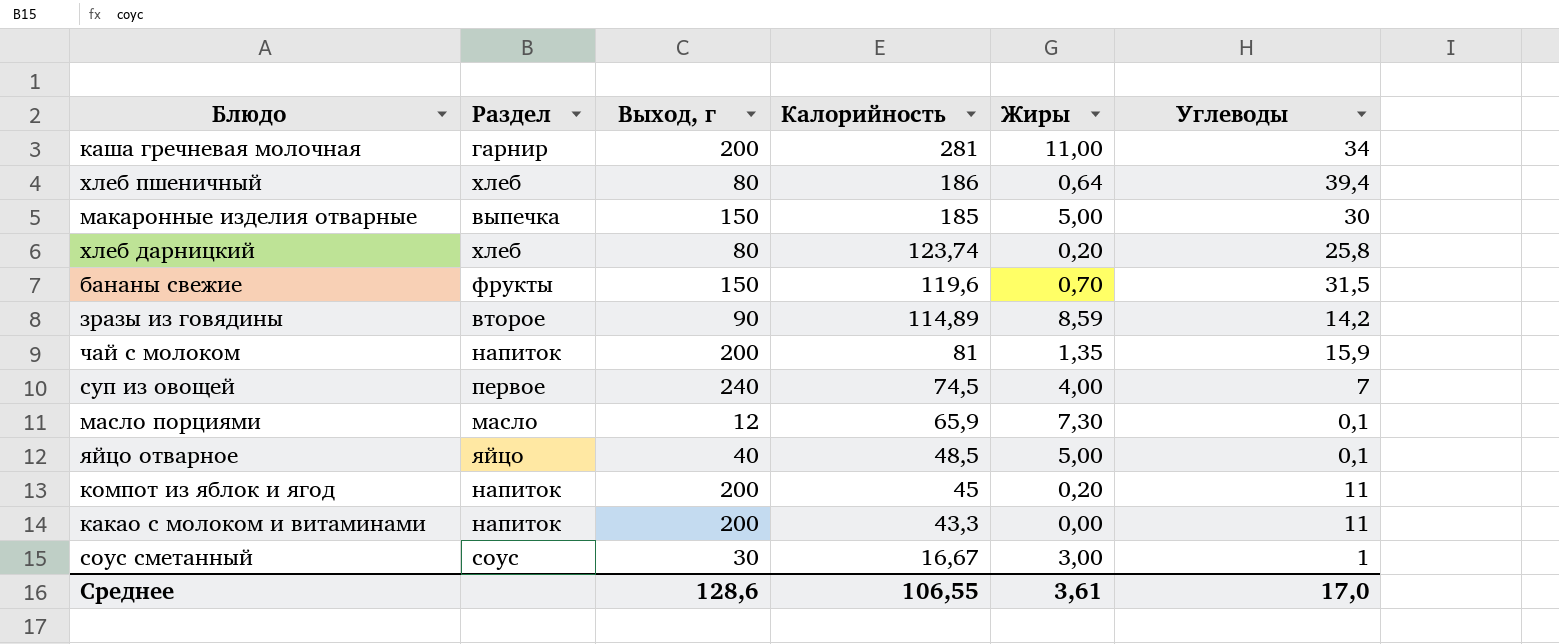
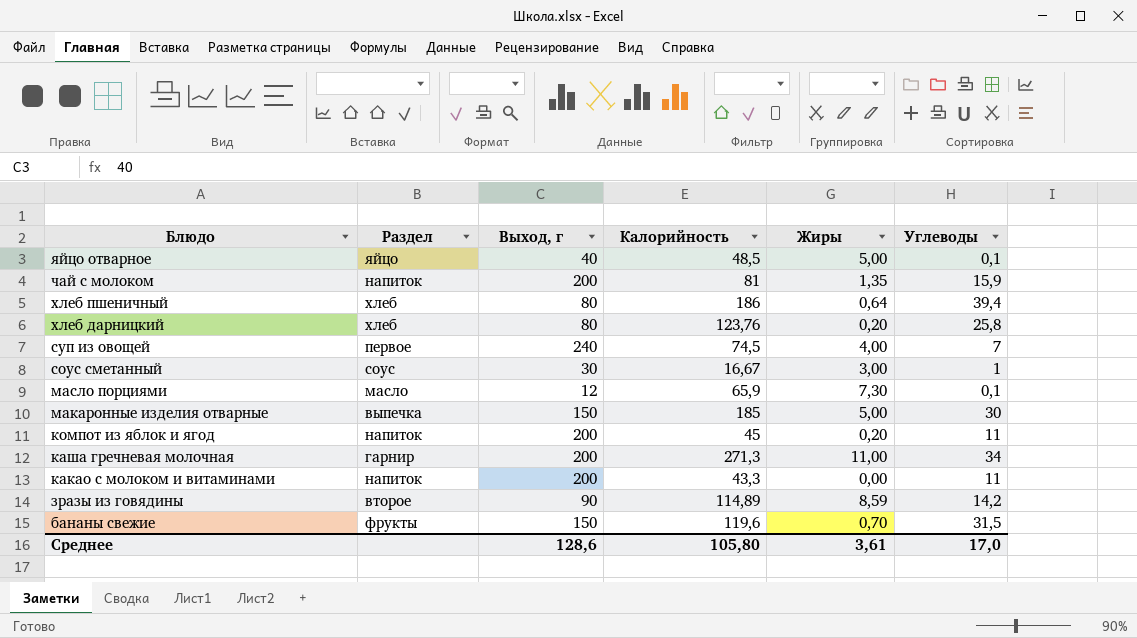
row order: Калорийность descending -> Блюдо descending
хлеб дарницкий | Калорийность: 123,74 -> 123,76
каша гречневая молочная | Калорийность: 281 -> 271,3
Среднее | Калорийность: 106,55 -> 105,80

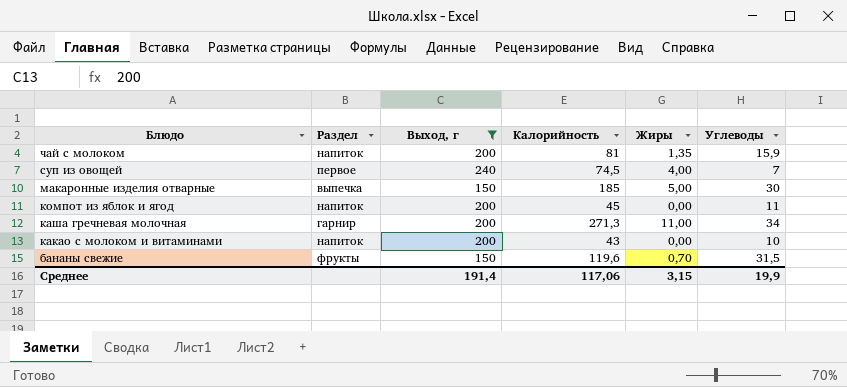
filter: none -> Выход, г >= 150
компот из яблок и ягод | Жиры: 0,20 -> 0,00
какао с молоком и витаминами | Калорийность: 43,3 -> 43
какао с молоком и витаминами | Углеводы: 11 -> 10
Среднее | Выход, г: 128,6 -> 191,4
Среднее | Калорийность: 105,80 -> 117,06
Среднее | Жиры: 3,61 -> 3,15
Среднее | Углеводы: 17,0 -> 19,9

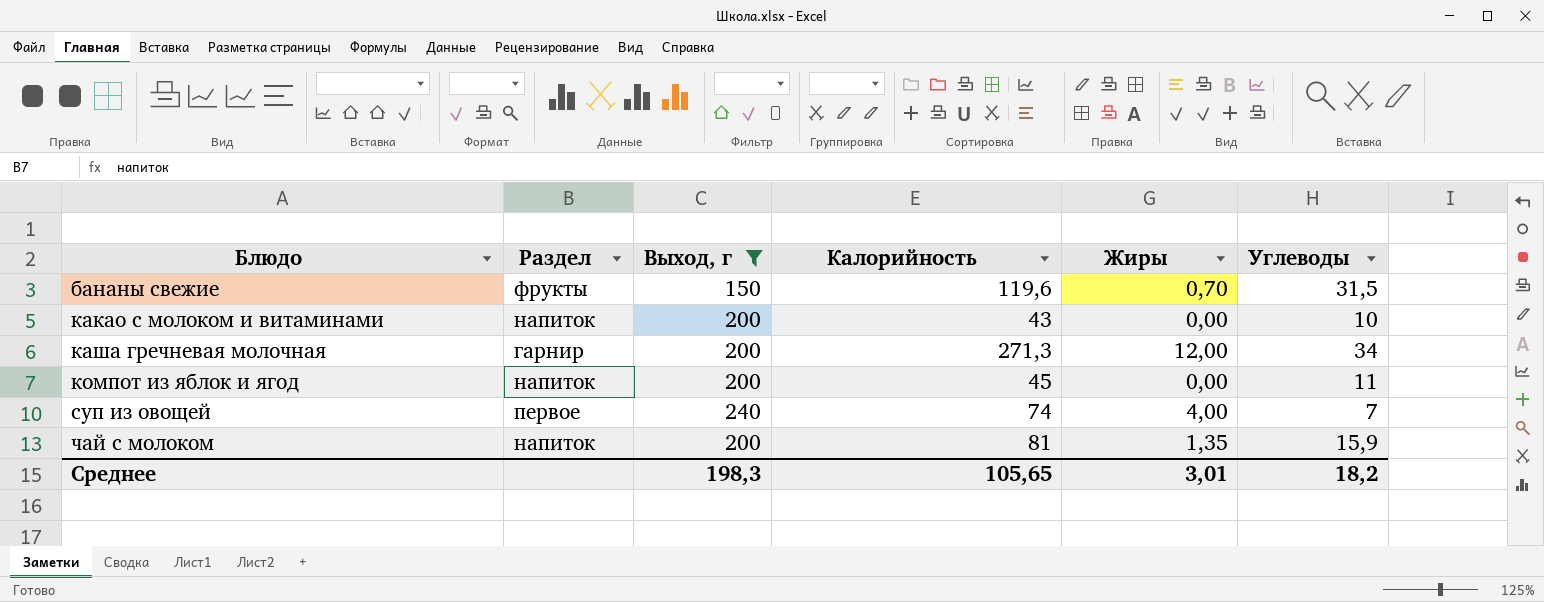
row order: Блюдо descending -> Блюдо ascending
row макаронные изделия отварные: выпечка | 150 | 185 | 5,00 | 30 -> none
каша гречневая молочная | Жиры: 11,00 -> 12,00
суп из овощей | Калорийность: 74,5 -> 74
Среднее | Выход, г: 191,4 -> 198,3
Среднее | Калорийность: 117,06 -> 105,65
Среднее | Жиры: 3,15 -> 3,01
Среднее | Углеводы: 19,9 -> 18,2

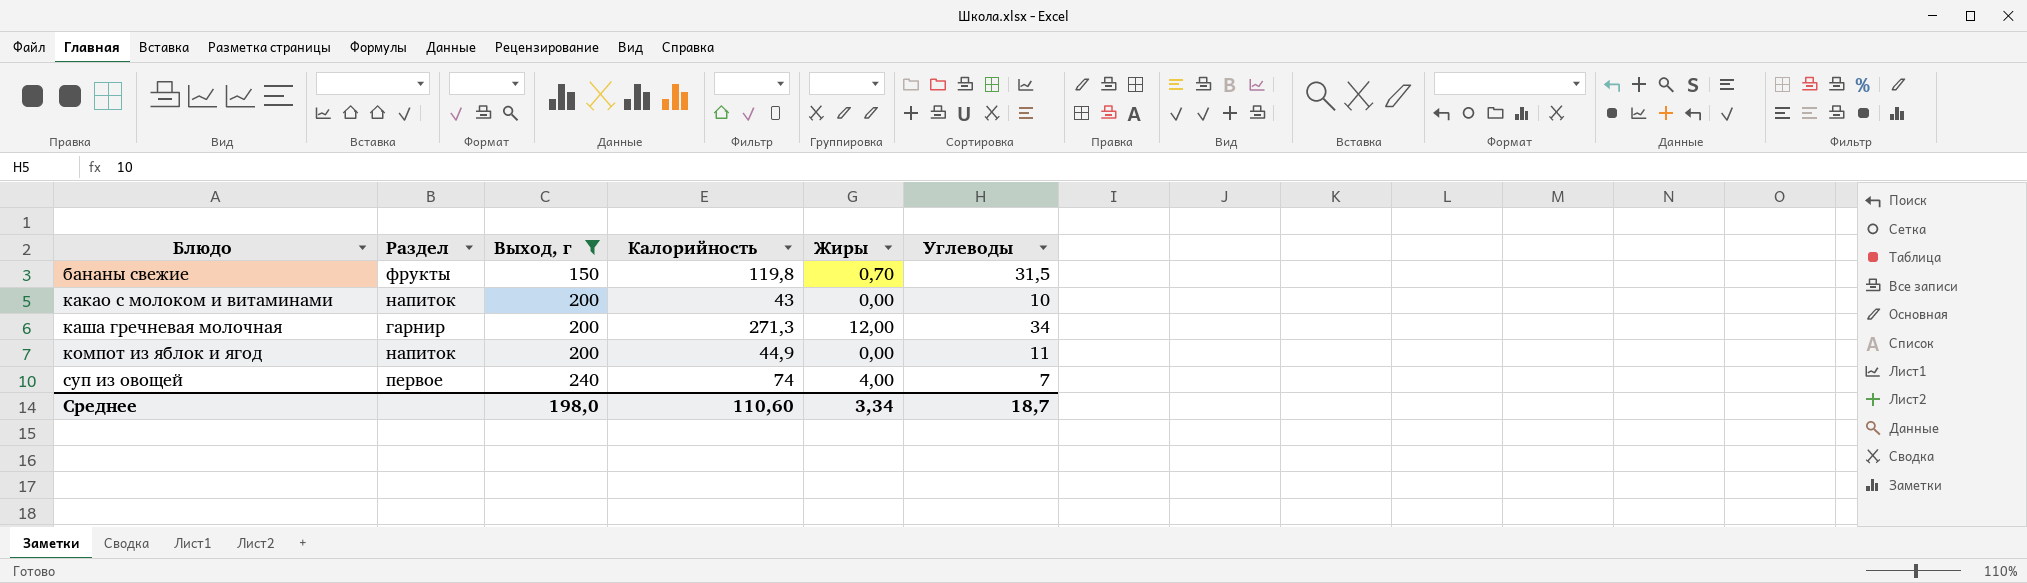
row чай с молоком: напиток | 200 | 81 | 1,35 | 15,9 -> none
бананы свежие | Калорийность: 119,6 -> 119,8
компот из яблок и ягод | Калорийность: 45 -> 44,9
Среднее | Выход, г: 198,3 -> 198,0
Среднее | Калорийность: 105,65 -> 110,60
Среднее | Жиры: 3,01 -> 3,34
Среднее | Углеводы: 18,2 -> 18,7

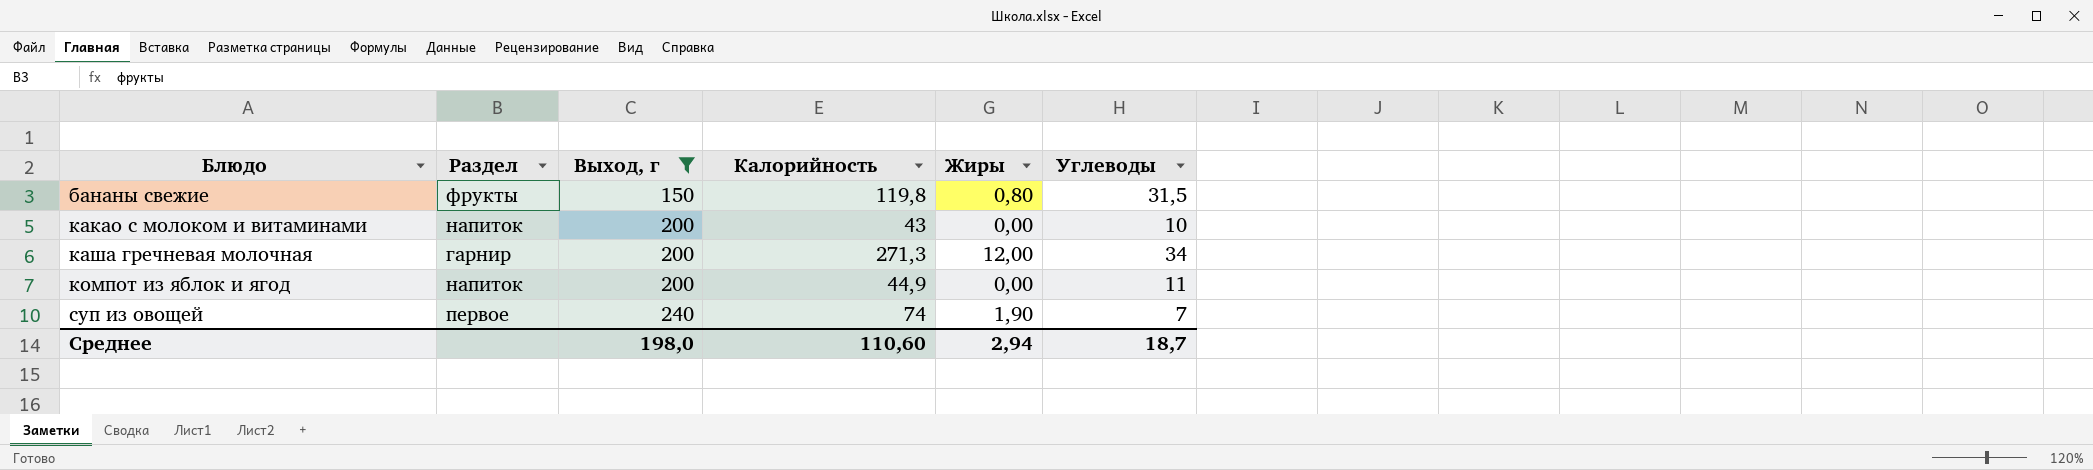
бананы свежие | Жиры: 0,70 -> 0,80
суп из овощей | Жиры: 4,00 -> 1,90
Среднее | Жиры: 3,34 -> 2,94

